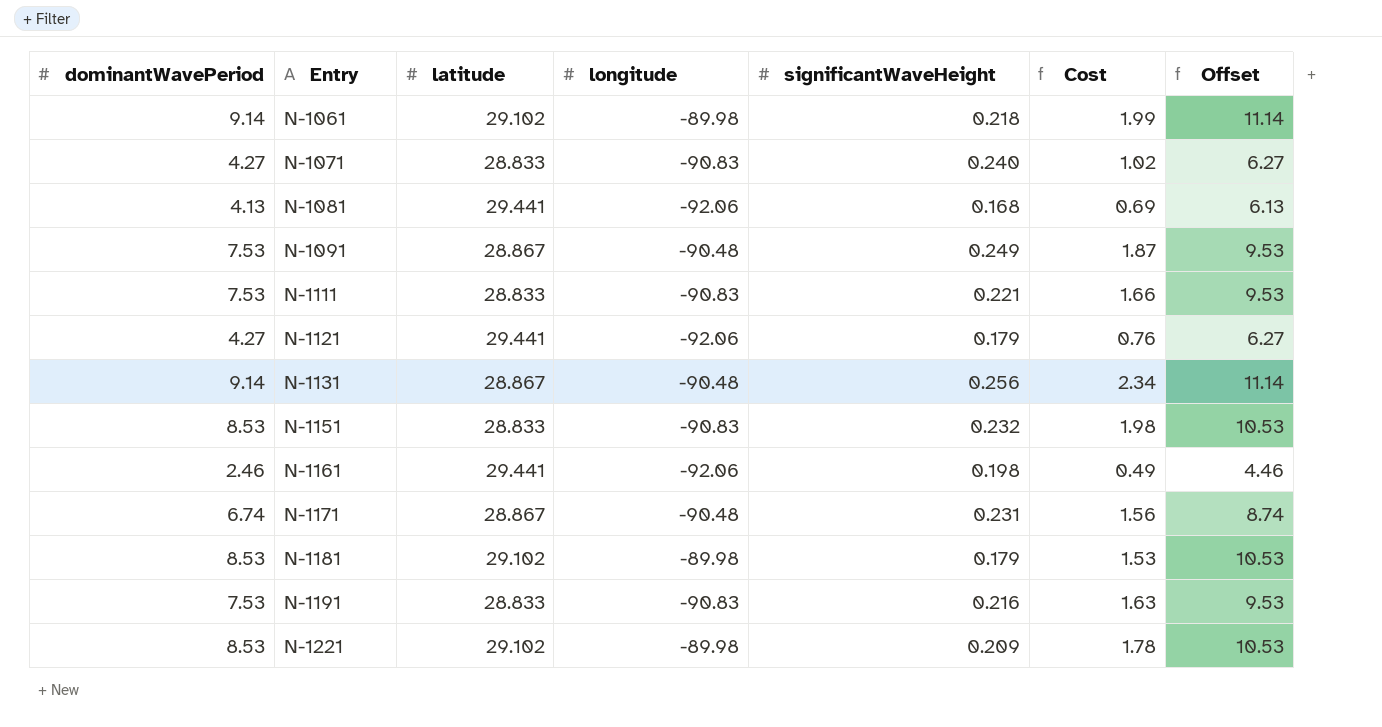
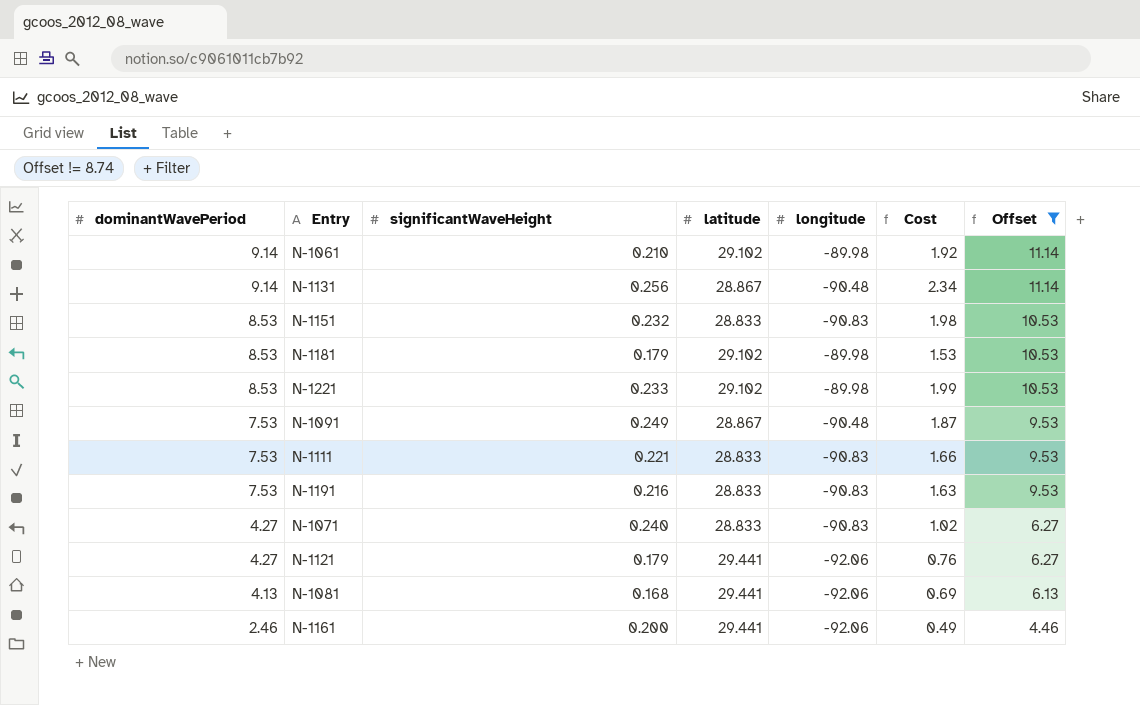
filter: none -> Offset != 8.74
row order: Entry ascending -> dominantWavePeriod descending
column significantWaveHeight | position: 5 -> 3
N-1061 | significantWaveHeight: 0.218 -> 0.210
N-1061 | Cost: 1.99 -> 1.92
N-1221 | significantWaveHeight: 0.209 -> 0.233
N-1221 | Cost: 1.78 -> 1.99
N-1161 | significantWaveHeight: 0.198 -> 0.200

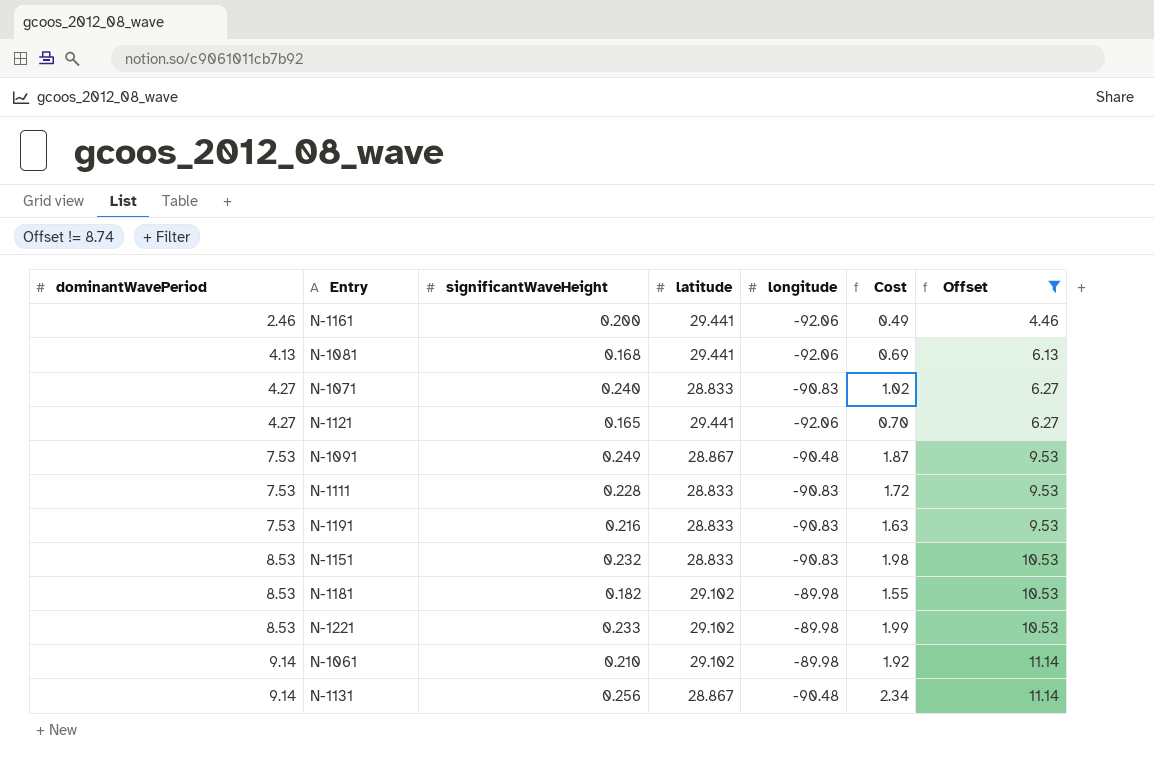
row order: dominantWavePeriod descending -> dominantWavePeriod ascending
N-1121 | significantWaveHeight: 0.179 -> 0.165
N-1121 | Cost: 0.76 -> 0.70
N-1111 | significantWaveHeight: 0.221 -> 0.228
N-1111 | Cost: 1.66 -> 1.72
N-1181 | significantWaveHeight: 0.179 -> 0.182
N-1181 | Cost: 1.53 -> 1.55

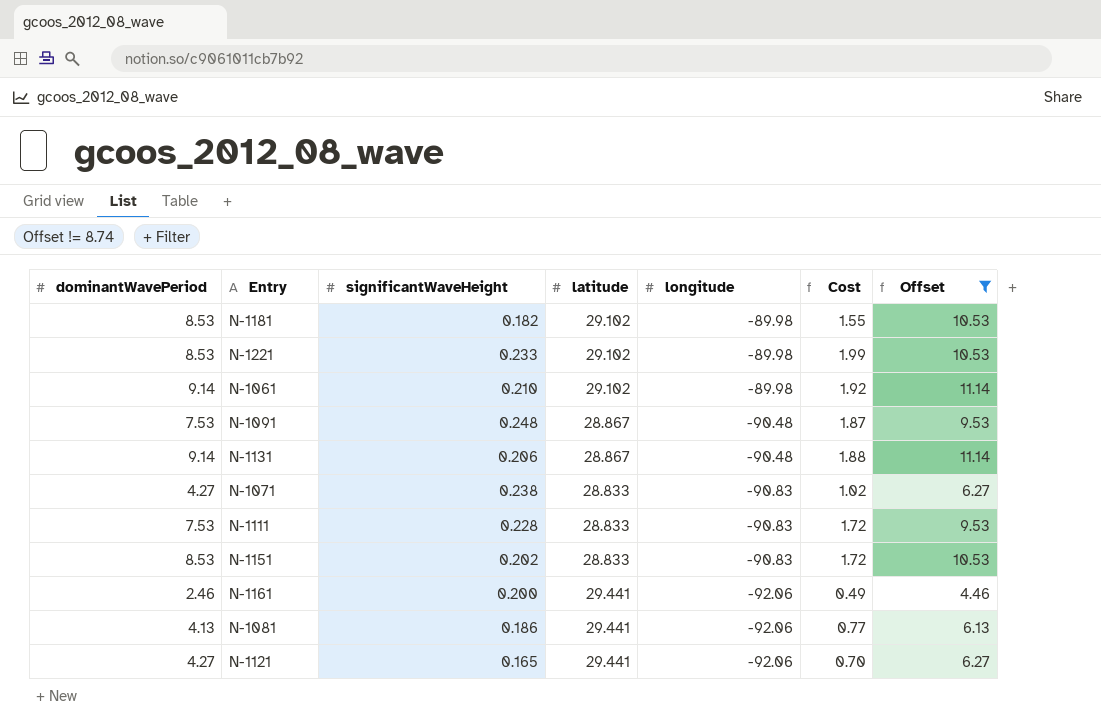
row order: dominantWavePeriod ascending -> longitude descending
row N-1191: 7.53 | 0.216 | 28.833 | -90.83 | 1.63 | 9.53 -> none
N-1091 | significantWaveHeight: 0.249 -> 0.248
N-1131 | significantWaveHeight: 0.256 -> 0.206
N-1131 | Cost: 2.34 -> 1.88
N-1071 | significantWaveHeight: 0.240 -> 0.238
N-1151 | significantWaveHeight: 0.232 -> 0.202
N-1151 | Cost: 1.98 -> 1.72
N-1081 | significantWaveHeight: 0.168 -> 0.186
N-1081 | Cost: 0.69 -> 0.77

